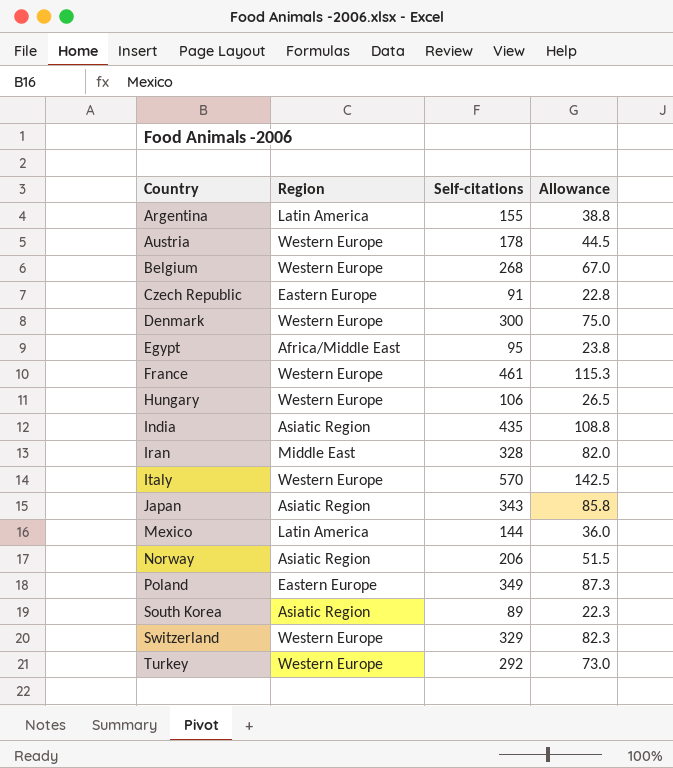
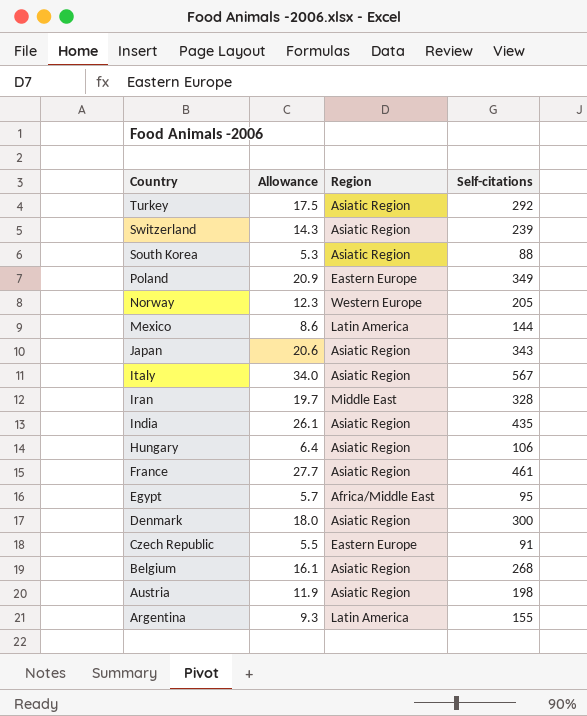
row order: Country ascending -> Country descending
column Allowance | formula: [Self-citations] * 0.25 -> [Self-citations] * 0.06
column Allowance | position: 4 -> 2
Turkey | Region: Western Europe -> Asiatic Region
Switzerland | Region: Western Europe -> Asiatic Region
Switzerland | Self-citations: 329 -> 239
South Korea | Self-citations: 89 -> 88
Norway | Region: Asiatic Region -> Western Europe
Norway | Self-citations: 206 -> 205
Italy | Region: Western Europe -> Asiatic Region
Italy | Self-citations: 570 -> 567
Hungary | Region: Western Europe -> Asiatic Region
France | Region: Western Europe -> Asiatic Region
Denmark | Region: Western Europe -> Asiatic Region
Belgium | Region: Western Europe -> Asiatic Region
Austria | Region: Western Europe -> Asiatic Region
Austria | Self-citations: 178 -> 198

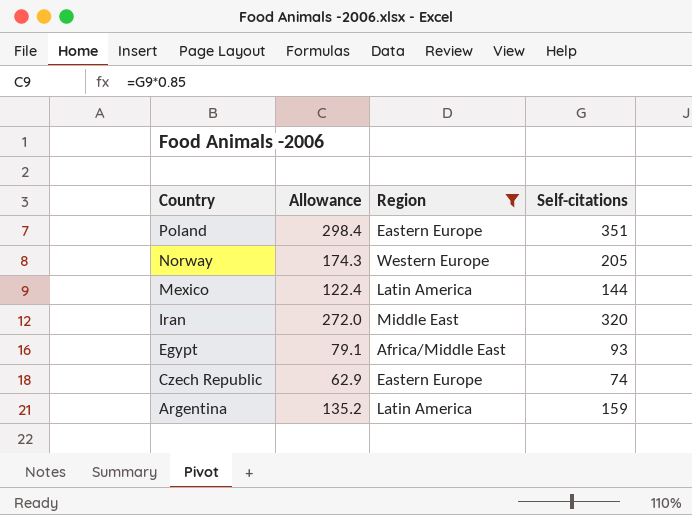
filter: none -> Region != Asiatic Region
column Allowance | formula: [Self-citations] * 0.06 -> [Self-citations] * 0.85
Poland | Self-citations: 349 -> 351
Iran | Self-citations: 328 -> 320
Egypt | Self-citations: 95 -> 93
Czech Republic | Self-citations: 91 -> 74
Argentina | Self-citations: 155 -> 159

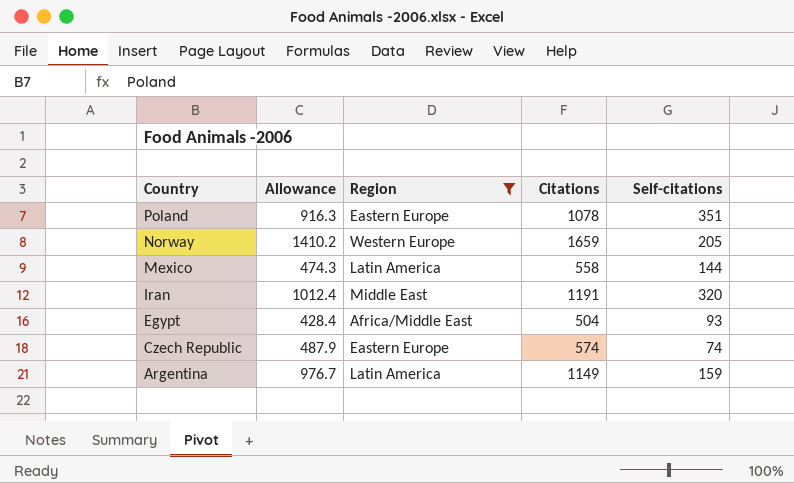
column Allowance | formula: [Self-citations] * 0.85 -> [Citations] * 0.85
column Citations | position: none -> 4

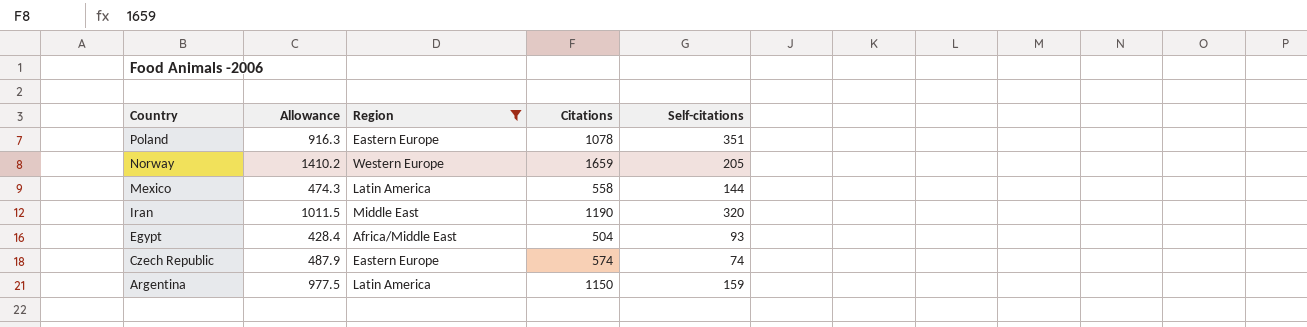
Iran | Allowance: 1012.4 -> 1011.5
Iran | Citations: 1191 -> 1190
Argentina | Allowance: 976.7 -> 977.5
Argentina | Citations: 1149 -> 1150

